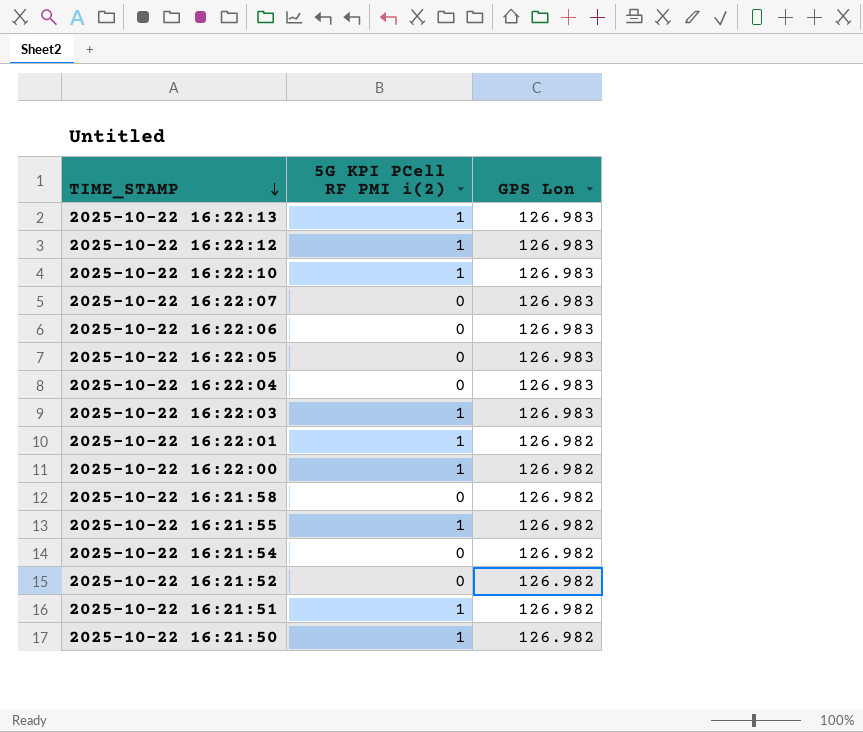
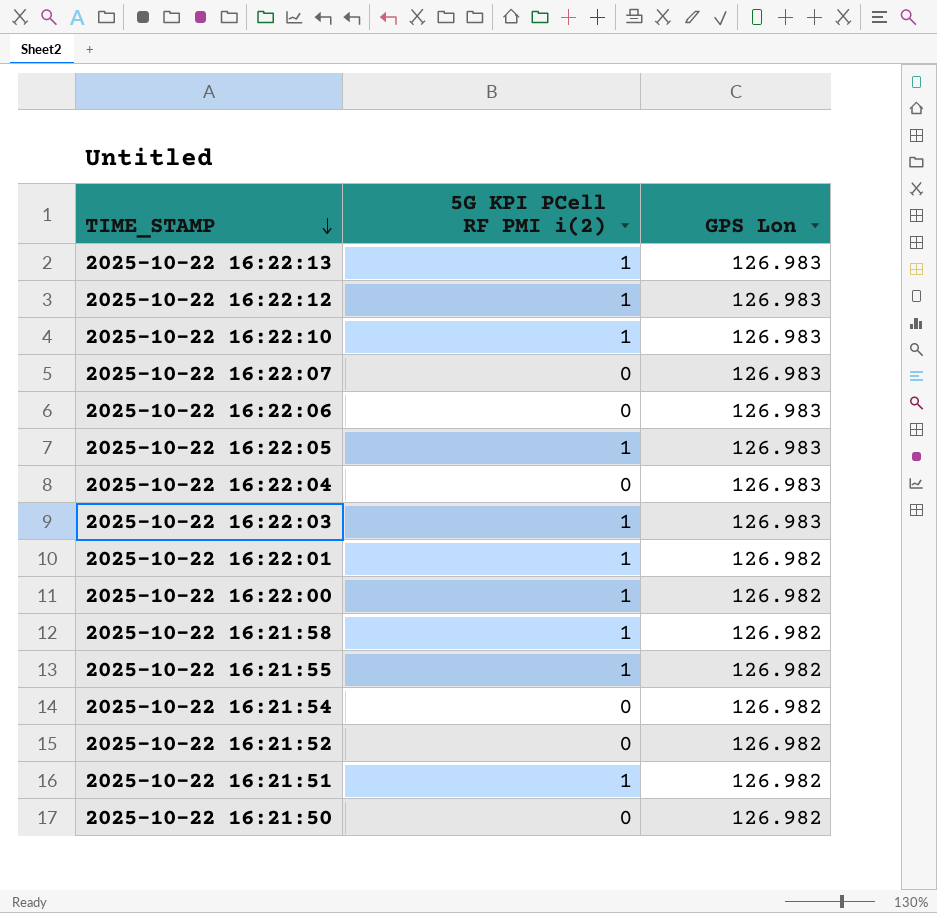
2025-10-22 16:22:05 | 5G KPI PCell RF PMI i(2): 0 -> 1
2025-10-22 16:21:58 | 5G KPI PCell RF PMI i(2): 0 -> 1
2025-10-22 16:21:50 | 5G KPI PCell RF PMI i(2): 1 -> 0

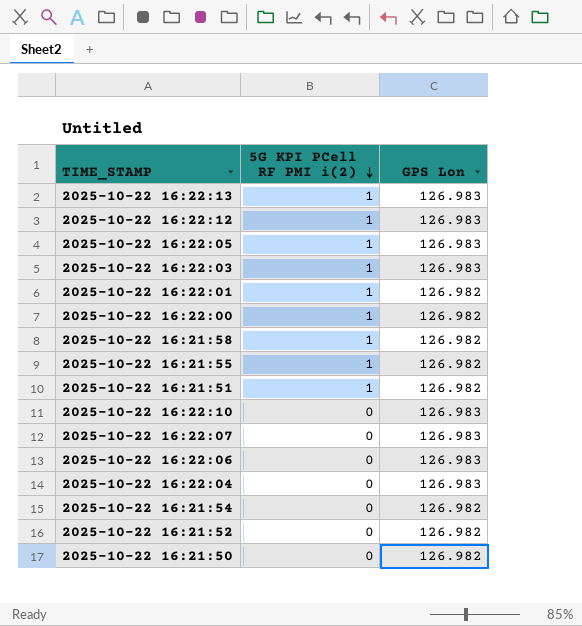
row order: TIME_STAMP descending -> 5G KPI PCell RF PMI i(2) descending
2025-10-22 16:22:10 | 5G KPI PCell RF PMI i(2): 1 -> 0

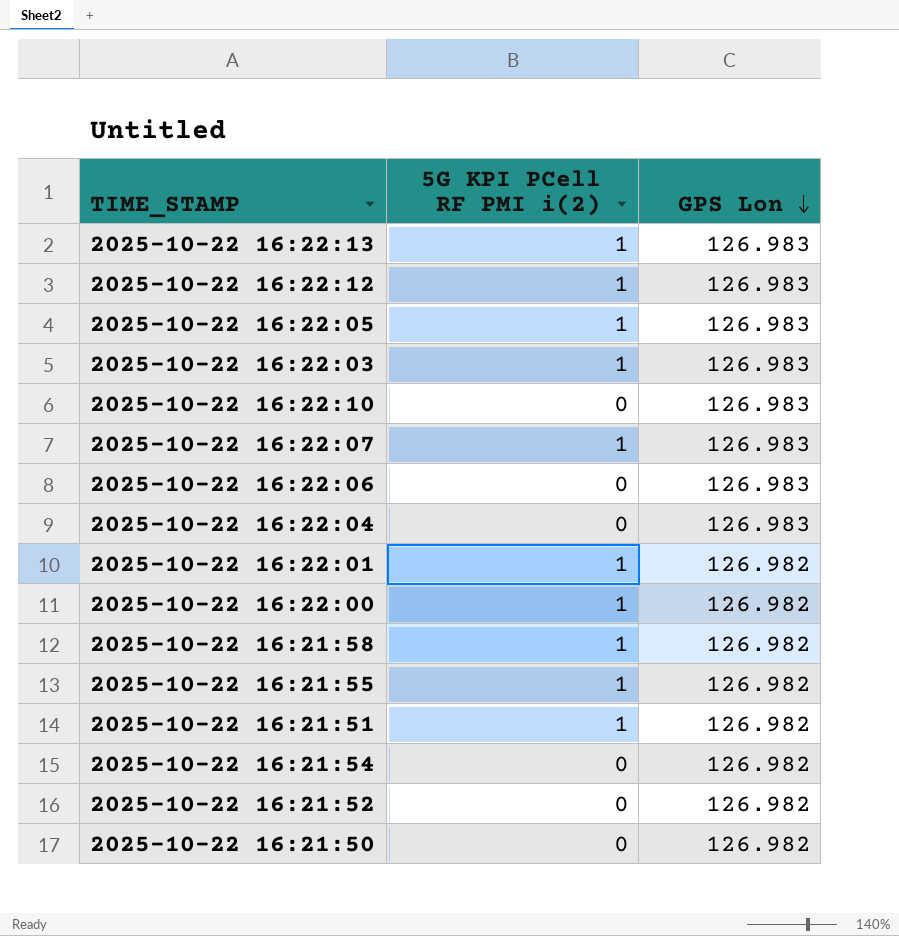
row order: 5G KPI PCell RF PMI i(2) descending -> GPS Lon descending
2025-10-22 16:22:07 | 5G KPI PCell RF PMI i(2): 0 -> 1

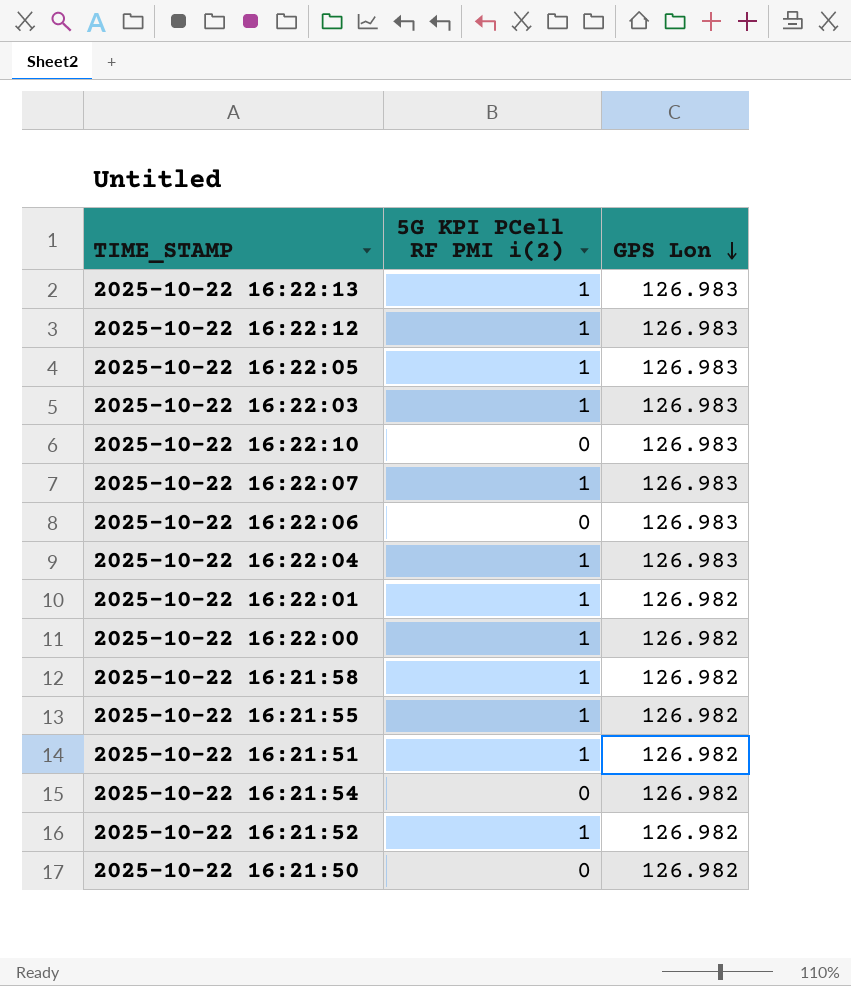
2025-10-22 16:22:04 | 5G KPI PCell RF PMI i(2): 0 -> 1
2025-10-22 16:21:52 | 5G KPI PCell RF PMI i(2): 0 -> 1

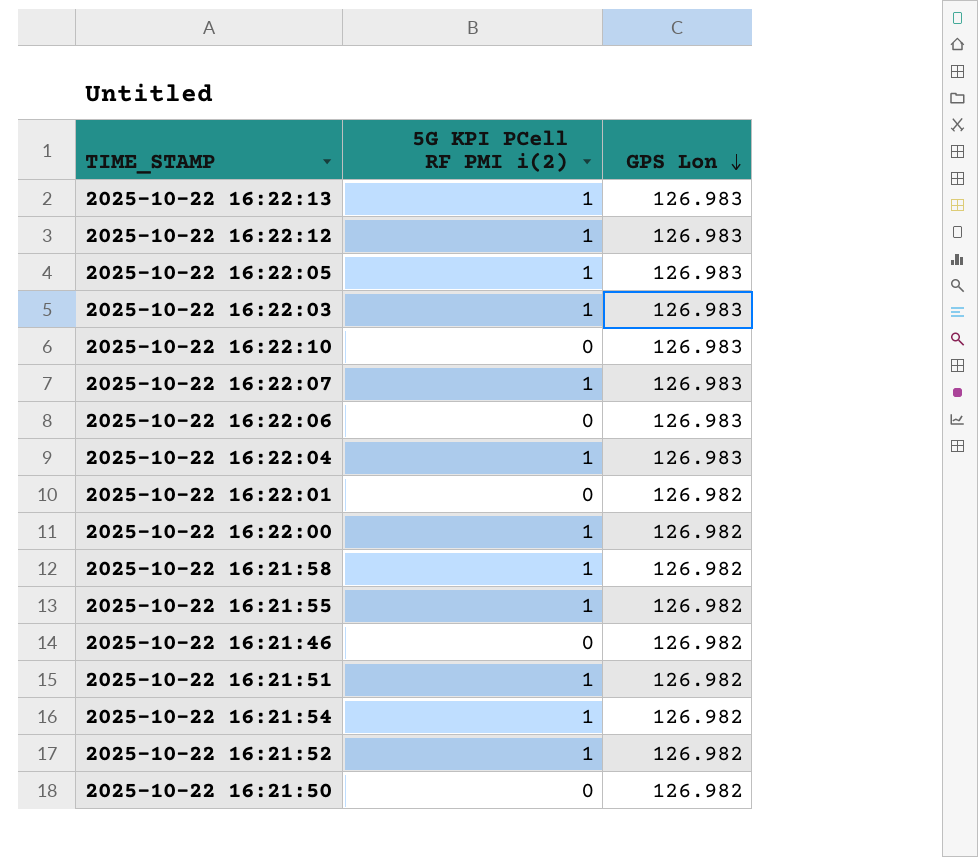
2025-10-22 16:22:01 | 5G KPI PCell RF PMI i(2): 1 -> 0
row 2025-10-22 16:21:46: none -> 0 | 126.982
2025-10-22 16:21:54 | 5G KPI PCell RF PMI i(2): 0 -> 1

